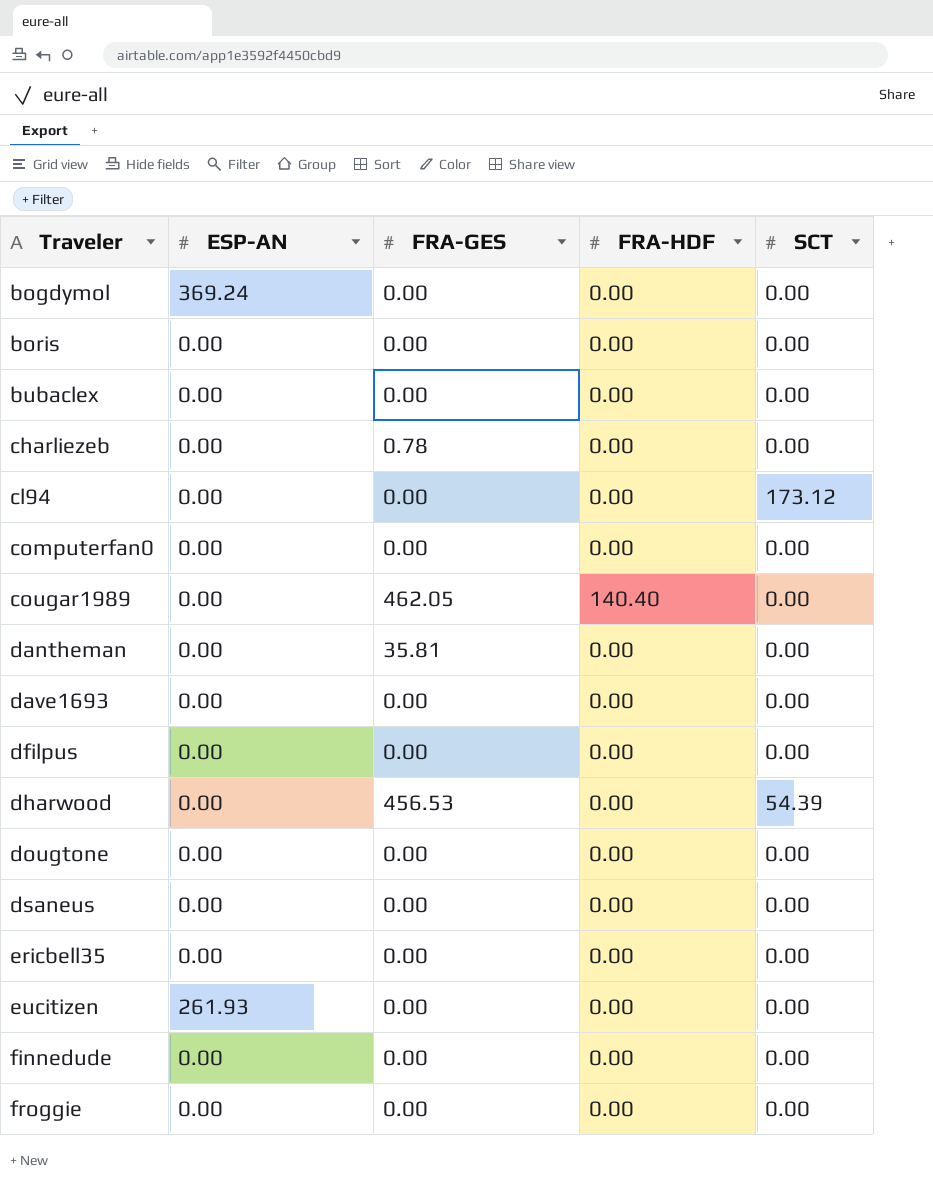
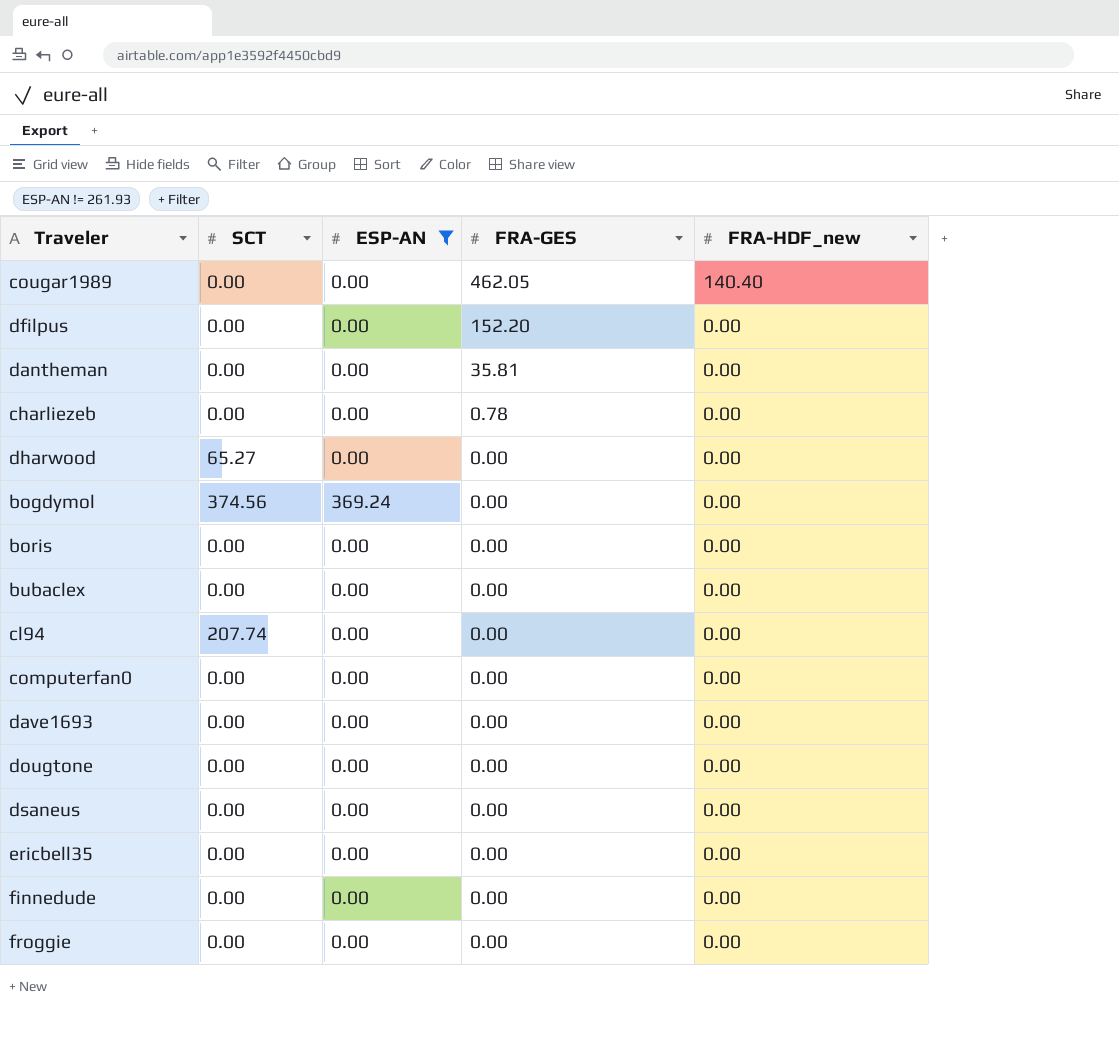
filter: none -> ESP-AN != 261.93
row order: Traveler ascending -> FRA-GES descending
column SCT | position: 5 -> 2
column name: FRA-HDF -> FRA-HDF_new
dfilpus | FRA-GES: 0.00 -> 152.20
dharwood | SCT: 54.39 -> 65.27
dharwood | FRA-GES: 456.53 -> 0.00
bogdymol | SCT: 0.00 -> 374.56
cl94 | SCT: 173.12 -> 207.74

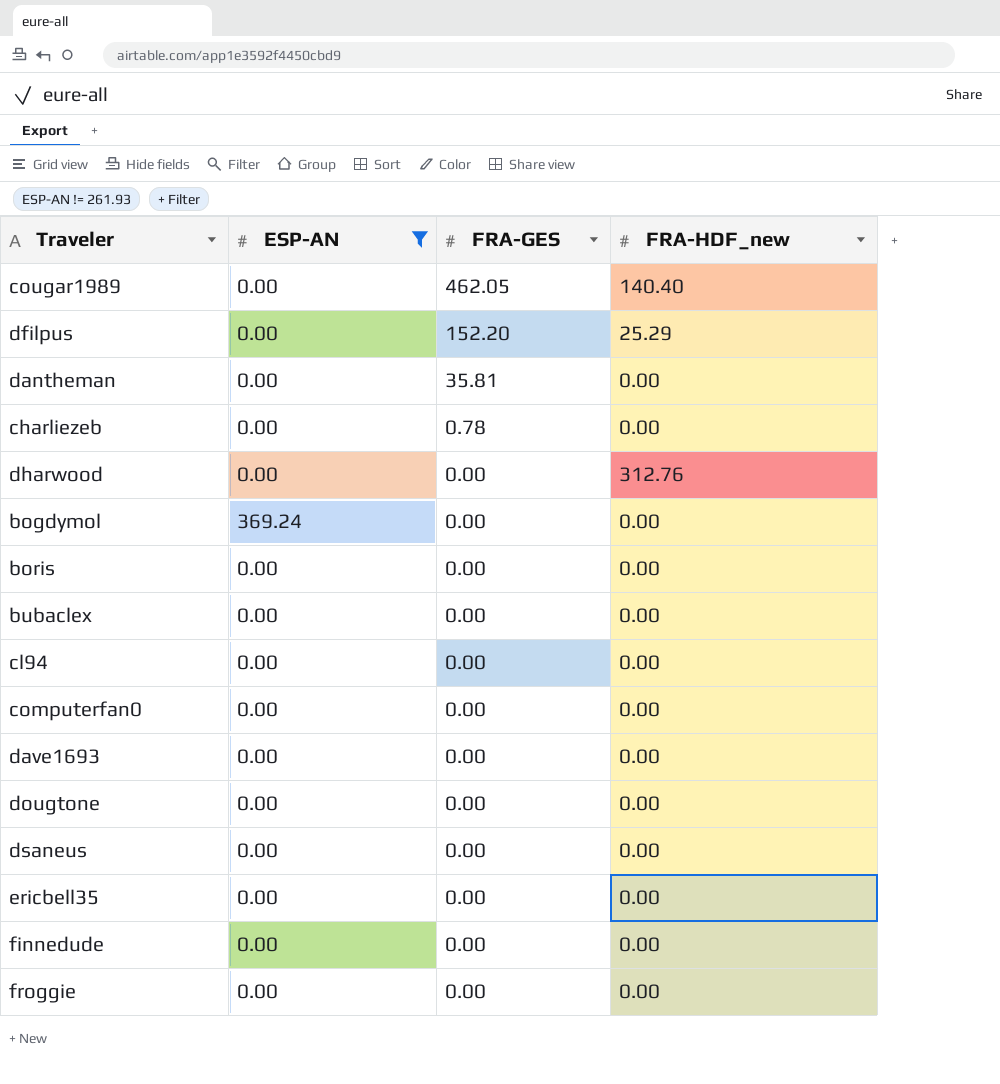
column SCT | position: 2 -> none
dfilpus | FRA-HDF_new: 0.00 -> 25.29
dharwood | FRA-HDF_new: 0.00 -> 312.76

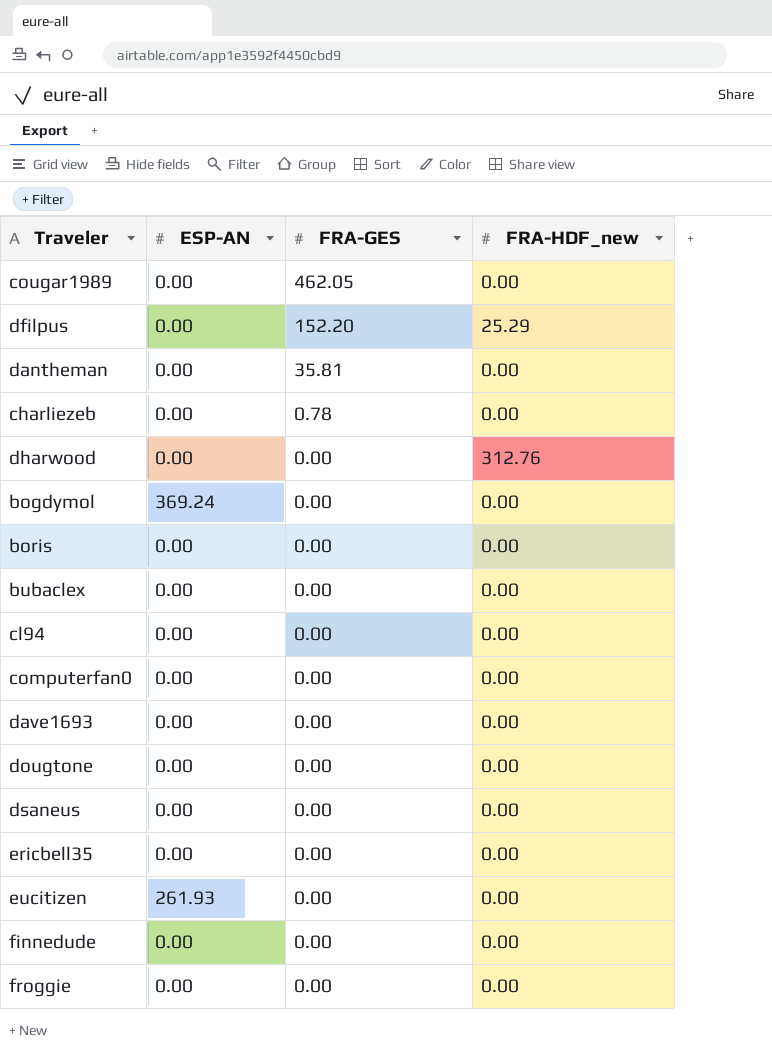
filter: ESP-AN != 261.93 -> none
cougar1989 | FRA-HDF_new: 140.40 -> 0.00

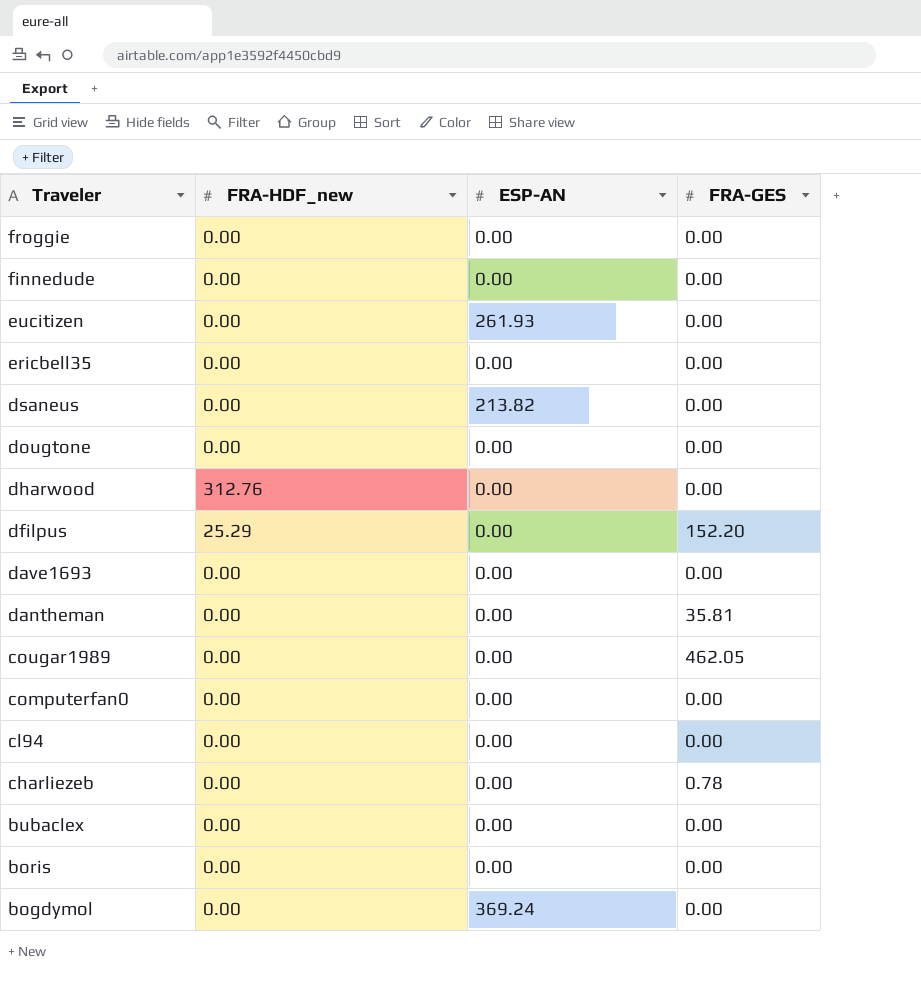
row order: FRA-GES descending -> Traveler descending
column FRA-HDF_new | position: 4 -> 2
dsaneus | ESP-AN: 0.00 -> 213.82

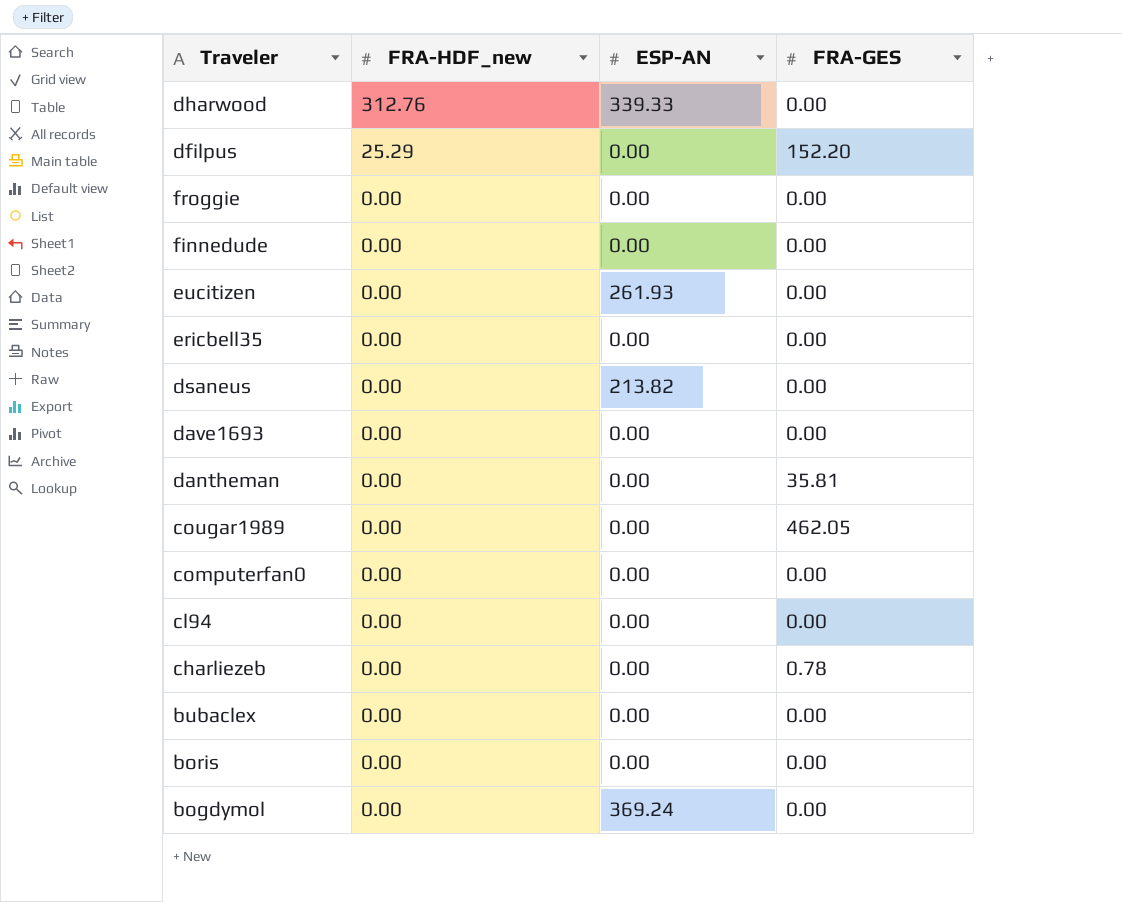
row order: Traveler descending -> FRA-HDF_new descending
row dougtone: 0.00 | 0.00 | 0.00 -> none
dharwood | ESP-AN: 0.00 -> 339.33

